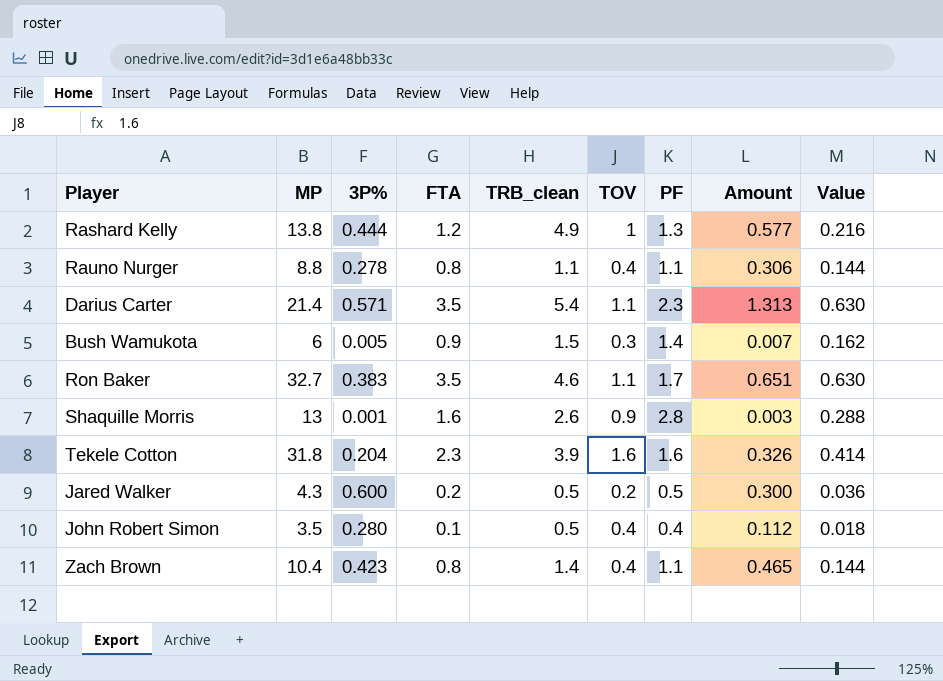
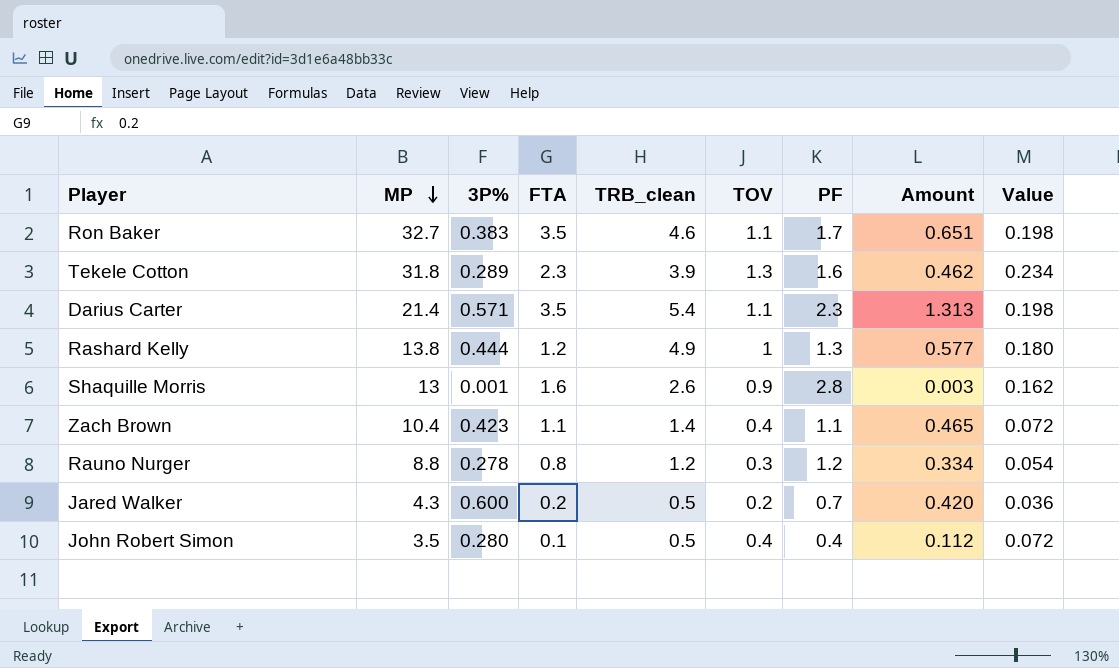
row order: none -> MP descending
column Value | formula: [FTA] * 0.18 -> [TOV] * 0.18
row Bush Wamukota: 6 | 0.005 | 0.9 | 1.5 | 0.3 | 1.4 | 0.007 | 0.162 -> none
Tekele Cotton | 3P%: 0.204 -> 0.289
Tekele Cotton | TOV: 1.6 -> 1.3
Tekele Cotton | Amount: 0.326 -> 0.462
Zach Brown | FTA: 0.8 -> 1.1
Rauno Nurger | TRB_clean: 1.1 -> 1.2
Rauno Nurger | TOV: 0.4 -> 0.3
Rauno Nurger | PF: 1.1 -> 1.2
Rauno Nurger | Amount: 0.306 -> 0.334
Jared Walker | PF: 0.5 -> 0.7
Jared Walker | Amount: 0.300 -> 0.420

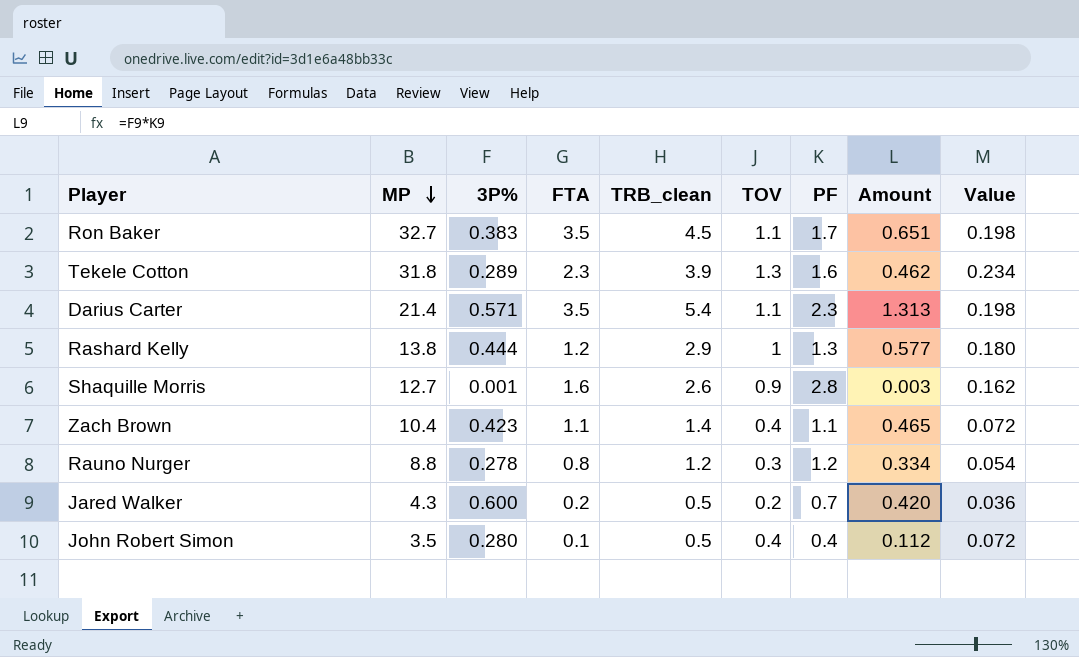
Ron Baker | TRB_clean: 4.6 -> 4.5
Rashard Kelly | TRB_clean: 4.9 -> 2.9
Shaquille Morris | MP: 13 -> 12.7

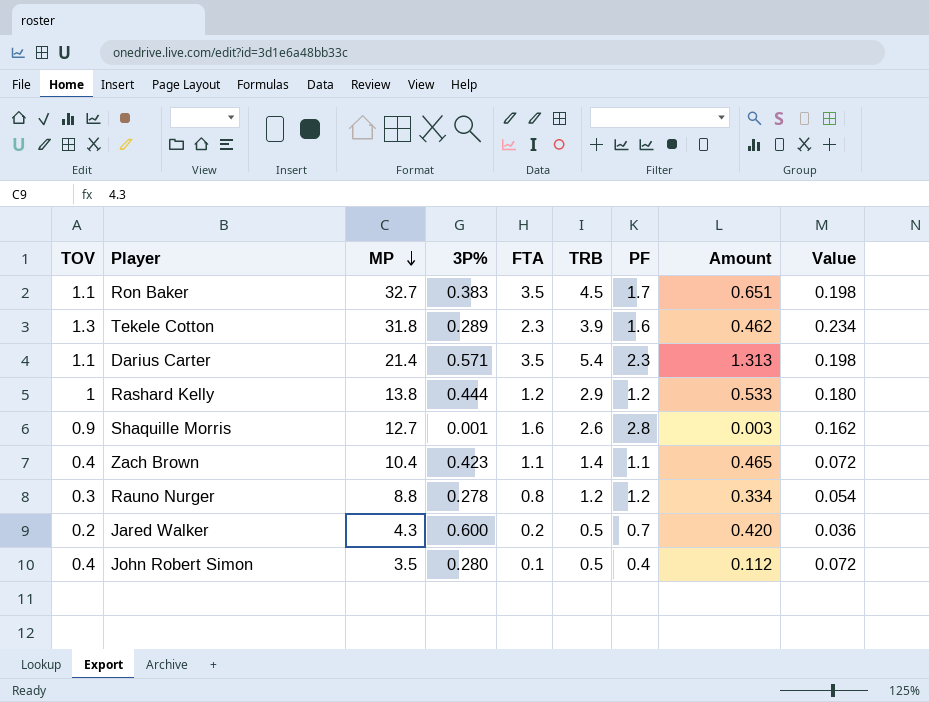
column TOV | position: 6 -> 1
column name: TRB_clean -> TRB
Rashard Kelly | PF: 1.3 -> 1.2
Rashard Kelly | Amount: 0.577 -> 0.533

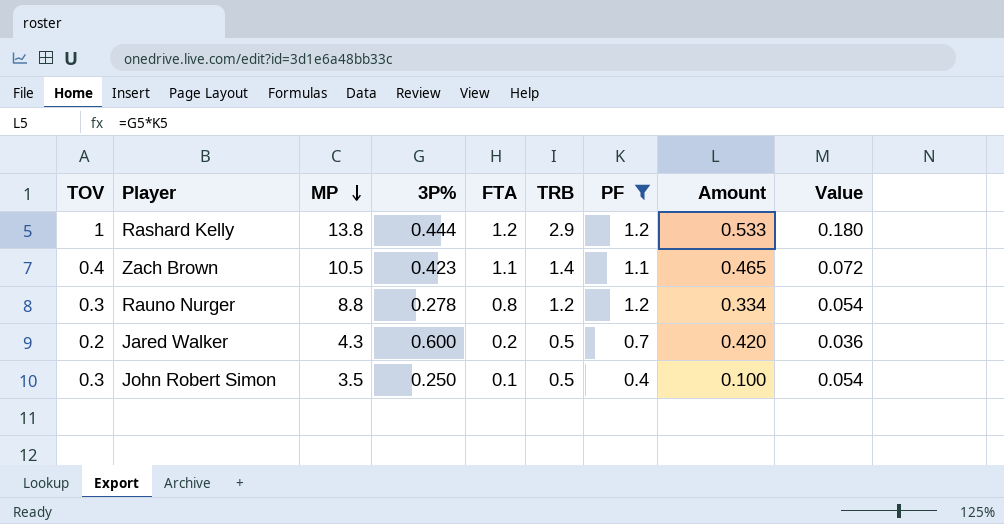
filter: none -> PF <= 1.2
Zach Brown | MP: 10.4 -> 10.5
John Robert Simon | TOV: 0.4 -> 0.3
John Robert Simon | 3P%: 0.280 -> 0.250
John Robert Simon | Amount: 0.112 -> 0.100
John Robert Simon | Value: 0.072 -> 0.054

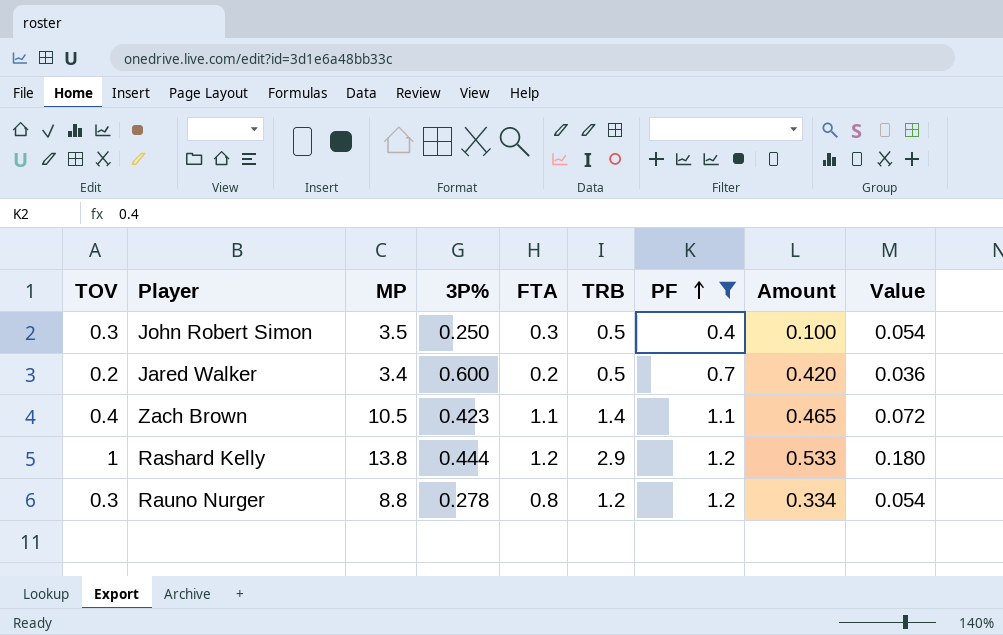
row order: MP descending -> PF ascending
John Robert Simon | FTA: 0.1 -> 0.3
Jared Walker | MP: 4.3 -> 3.4

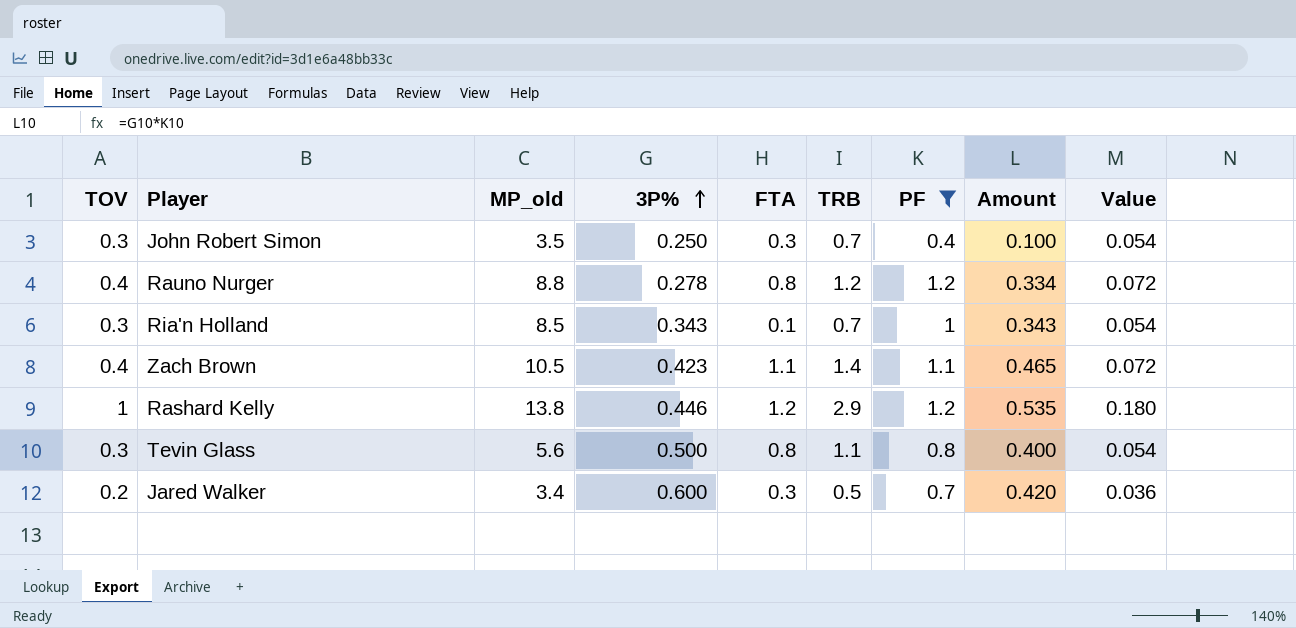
row order: PF ascending -> 3P% ascending
column name: MP -> MP_old
John Robert Simon | TRB: 0.5 -> 0.7
Rauno Nurger | TOV: 0.3 -> 0.4
Rauno Nurger | Value: 0.054 -> 0.072
row Ria'n Holland: none -> 0.3 | 8.5 | 0.343 | 0.1 | 0.7 | 1 | 0.343 | 0.054
Rashard Kelly | 3P%: 0.444 -> 0.446
Rashard Kelly | Amount: 0.533 -> 0.535
row Tevin Glass: none -> 0.3 | 5.6 | 0.500 | 0.8 | 1.1 | 0.8 | 0.400 | 0.054
Jared Walker | FTA: 0.2 -> 0.3

